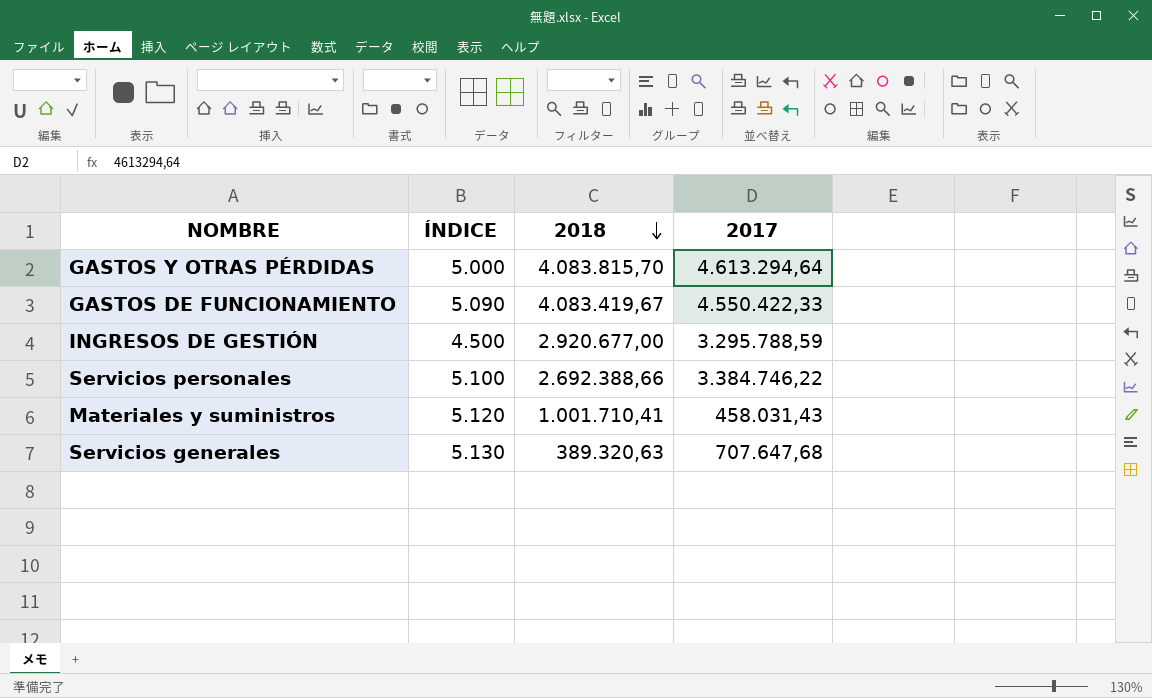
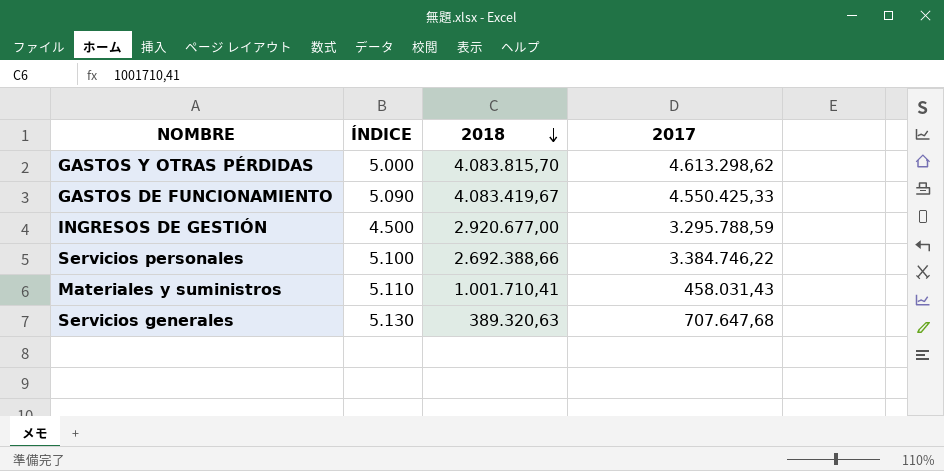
GASTOS Y OTRAS PÉRDIDAS | 2017: 4.613.294,64 -> 4.613.298,62
GASTOS DE FUNCIONAMIENTO | 2017: 4.550.422,33 -> 4.550.425,33
Materiales y suministros | ÍNDICE: 5.120 -> 5.110

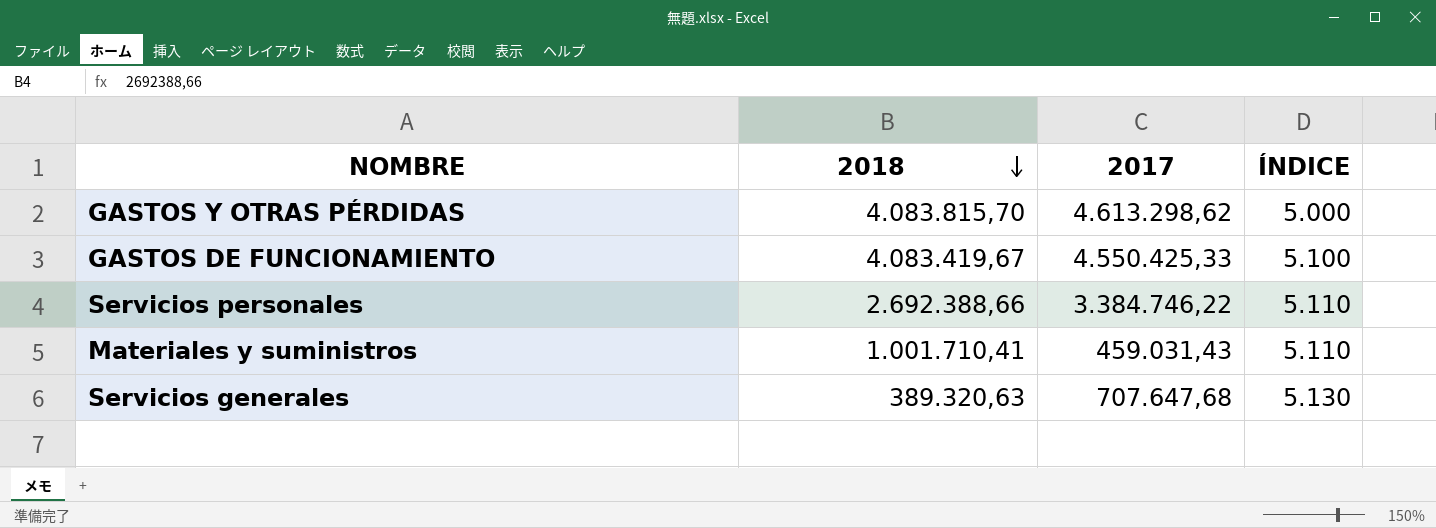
column ÍNDICE | position: 2 -> 4
row INGRESOS DE GESTIÓN: 4.500 | 2.920.677,00 | 3.295.788,59 -> none
GASTOS DE FUNCIONAMIENTO | ÍNDICE: 5.090 -> 5.100
Servicios personales | ÍNDICE: 5.100 -> 5.110
Materiales y suministros | 2017: 458.031,43 -> 459.031,43

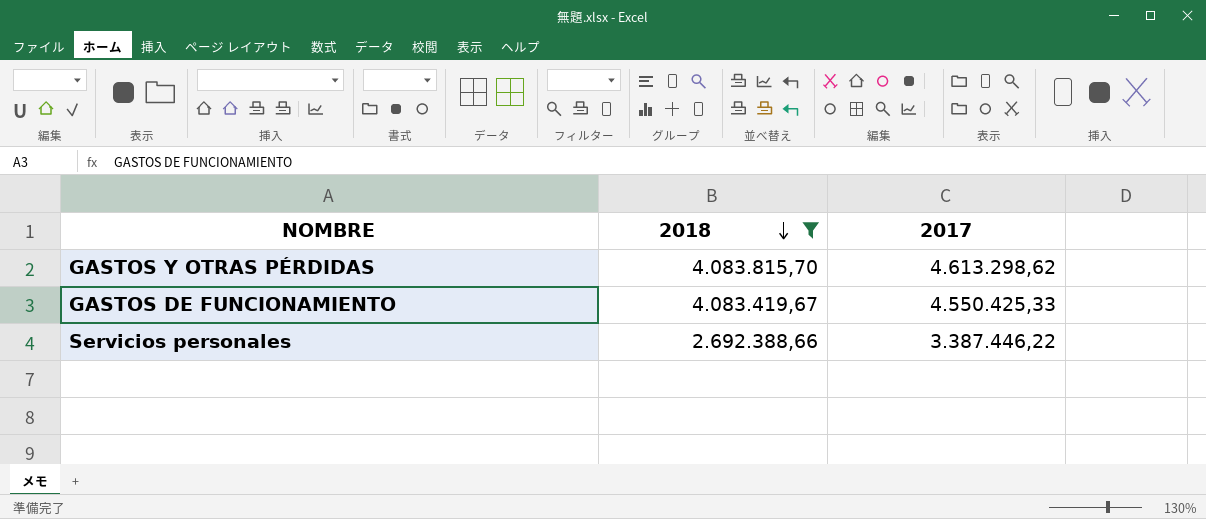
filter: none -> 2018 >= 2.692.388,66
column ÍNDICE | position: 4 -> none
Servicios personales | 2017: 3.384.746,22 -> 3.387.446,22

